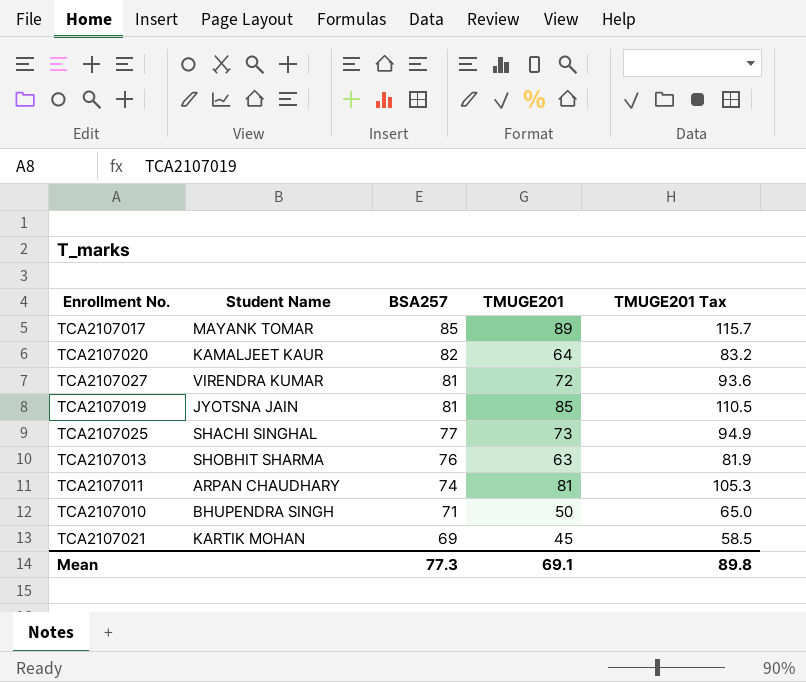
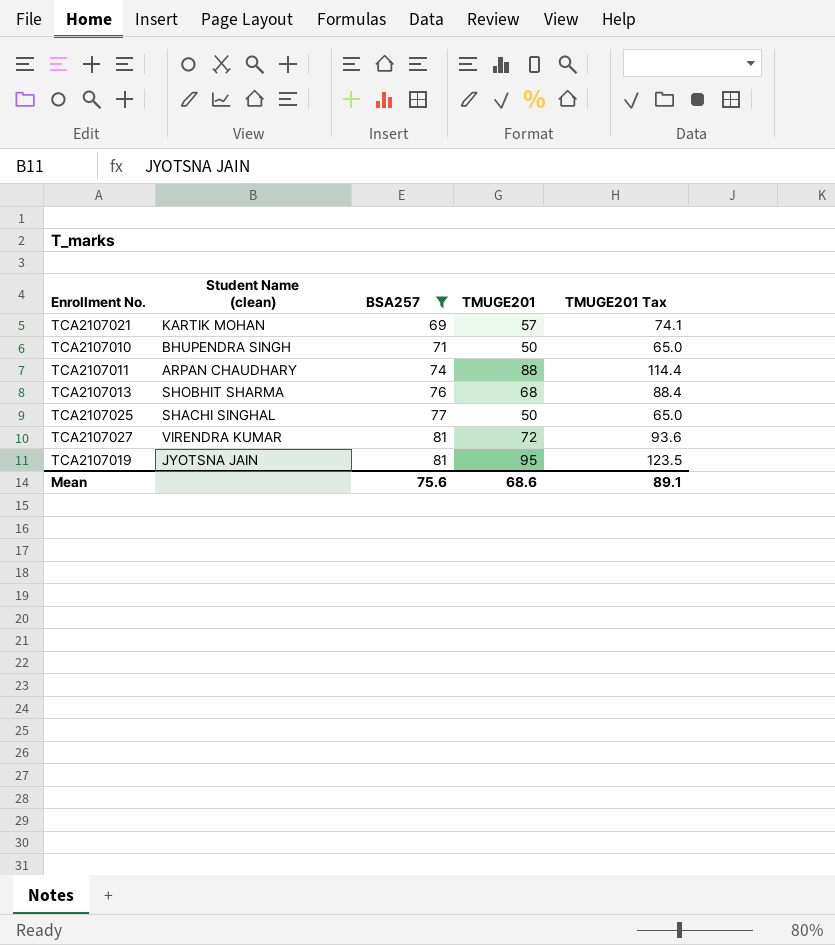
filter: none -> BSA257 <= 81
row order: BSA257 descending -> BSA257 ascending
column name: Student Name -> Student Name (clean)
TCA2107021 | TMUGE201: 45 -> 57
TCA2107021 | TMUGE201 Tax: 58.5 -> 74.1
TCA2107011 | TMUGE201: 81 -> 88
TCA2107011 | TMUGE201 Tax: 105.3 -> 114.4
TCA2107013 | TMUGE201: 63 -> 68
TCA2107013 | TMUGE201 Tax: 81.9 -> 88.4
TCA2107025 | TMUGE201: 73 -> 50
TCA2107025 | TMUGE201 Tax: 94.9 -> 65.0
TCA2107019 | TMUGE201: 85 -> 95
TCA2107019 | TMUGE201 Tax: 110.5 -> 123.5
Mean | BSA257: 77.3 -> 75.6
Mean | TMUGE201: 69.1 -> 68.6
Mean | TMUGE201 Tax: 89.8 -> 89.1

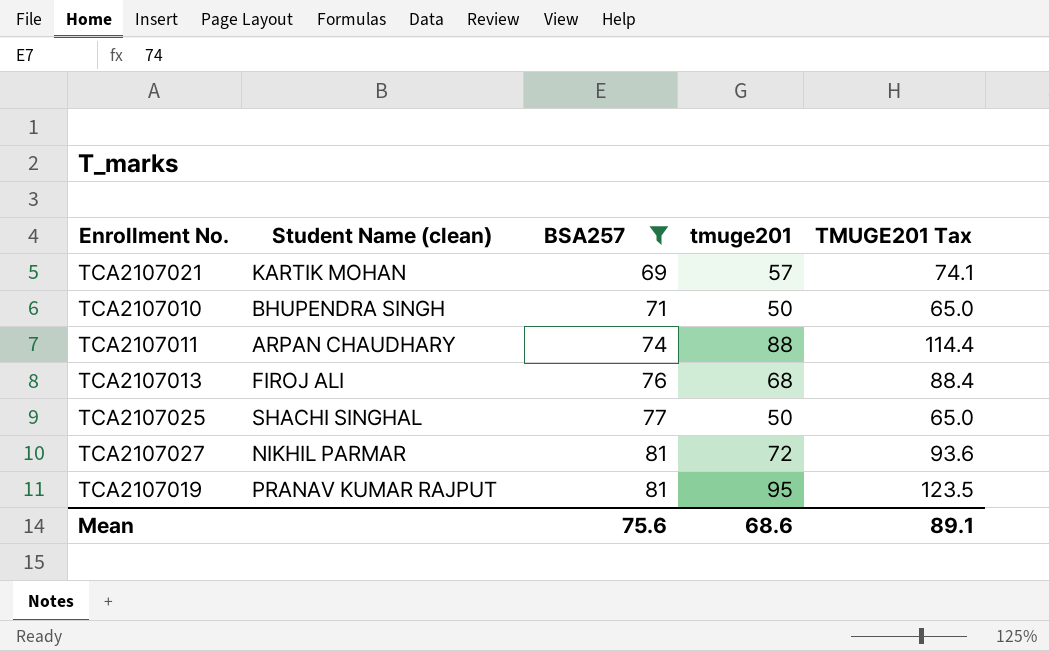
column name: TMUGE201 -> tmuge201
TCA2107013 | Student Name (clean): SHOBHIT SHARMA -> FIROJ ALI
TCA2107027 | Student Name (clean): VIRENDRA KUMAR -> NIKHIL PARMAR
TCA2107019 | Student Name (clean): JYOTSNA JAIN -> PRANAV KUMAR RAJPUT

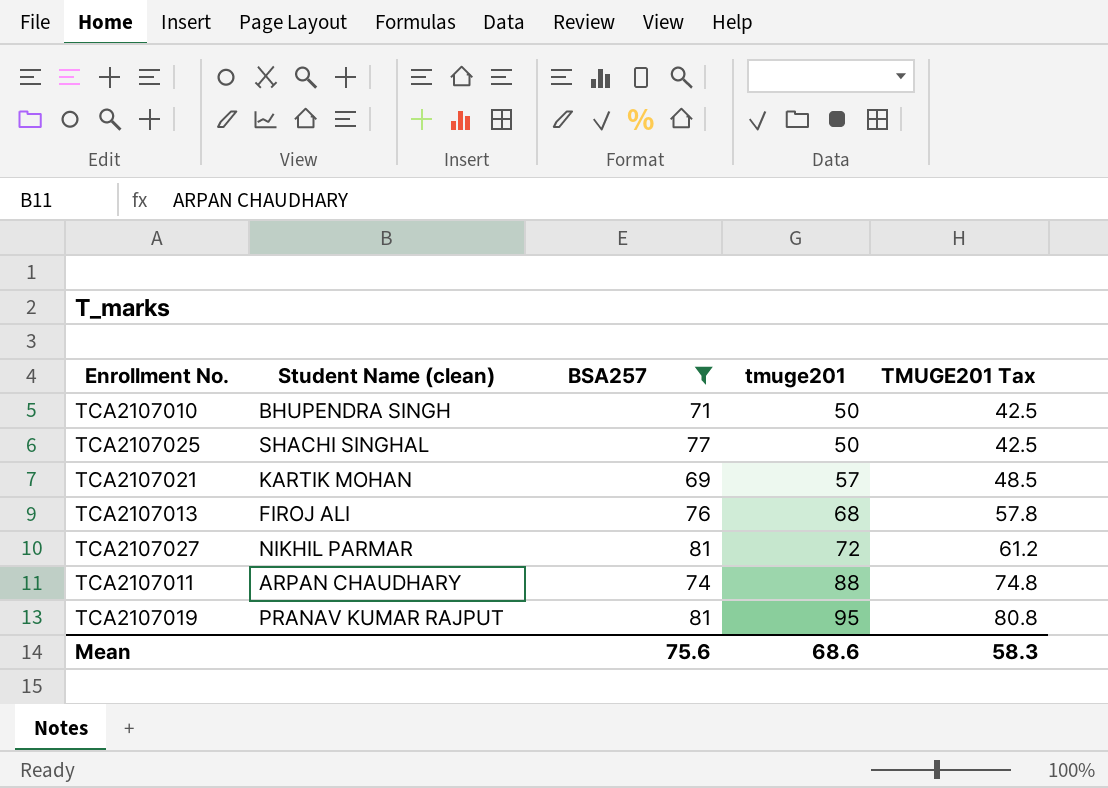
row order: BSA257 ascending -> tmuge201 ascending
column TMUGE201 Tax | formula: [tmuge201] * 1.3 -> [tmuge201] * 0.85
Mean | TMUGE201 Tax: 89.1 -> 58.3

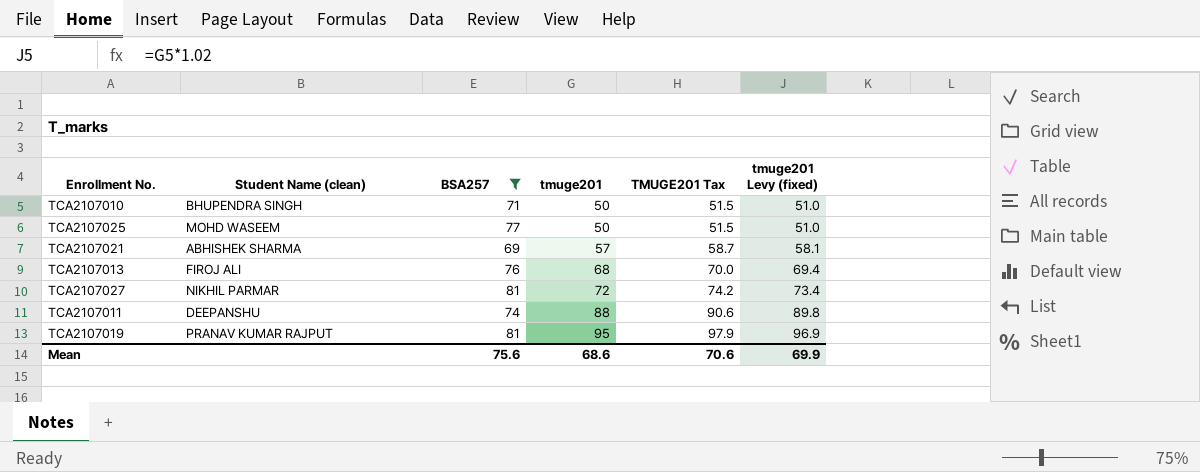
column TMUGE201 Tax | formula: [tmuge201] * 0.85 -> [tmuge201] * 1.03
column tmuge201 Levy (fixed) | formula: none -> [tmuge201] * 1.02
TCA2107025 | Student Name (clean): SHACHI SINGHAL -> MOHD WASEEM
TCA2107021 | Student Name (clean): KARTIK MOHAN -> ABHISHEK SHARMA
TCA2107011 | Student Name (clean): ARPAN CHAUDHARY -> DEEPANSHU
Mean | TMUGE201 Tax: 58.3 -> 70.6

